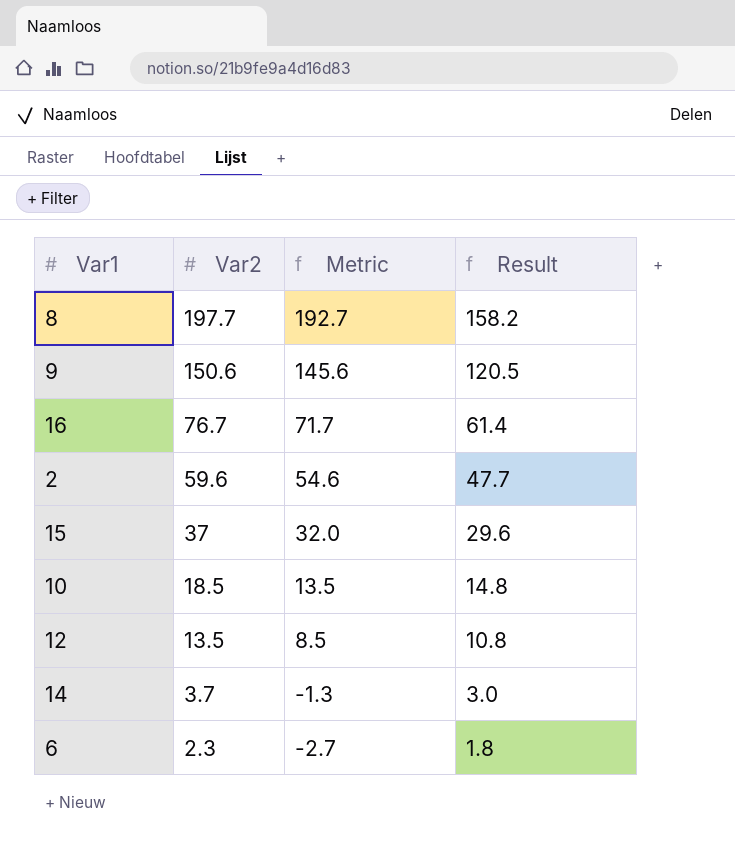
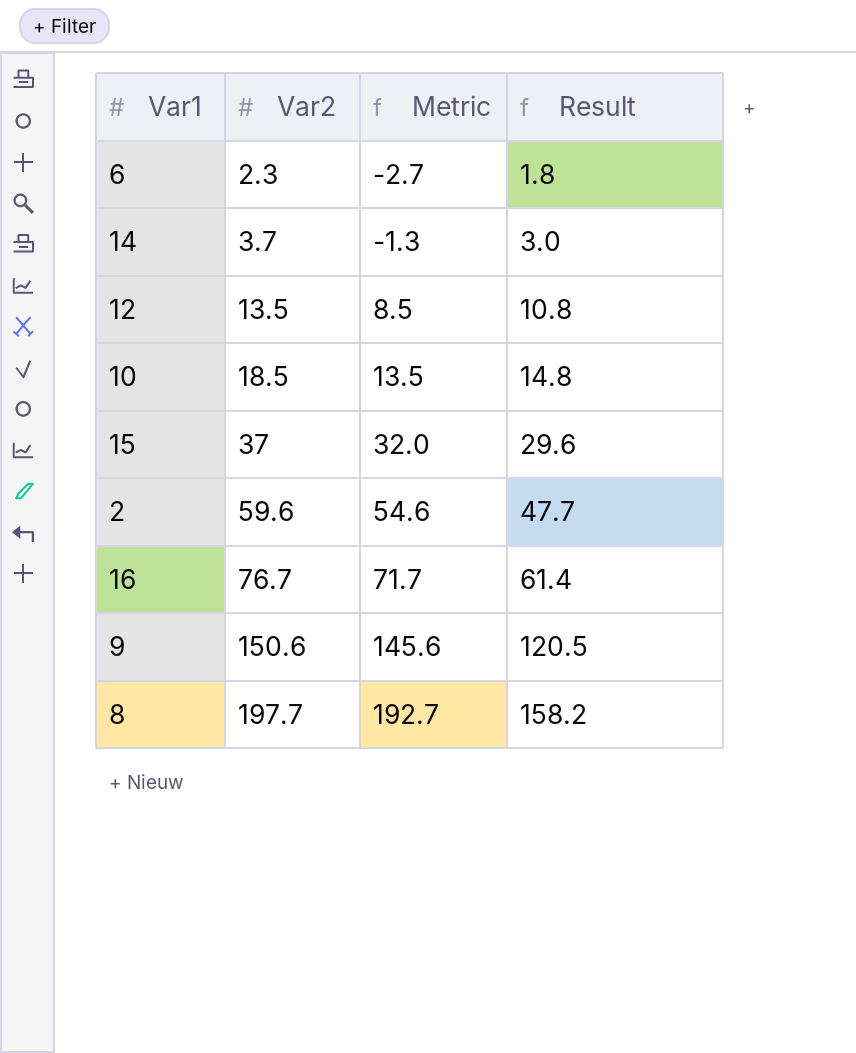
row order: Var2 descending -> Var2 ascending

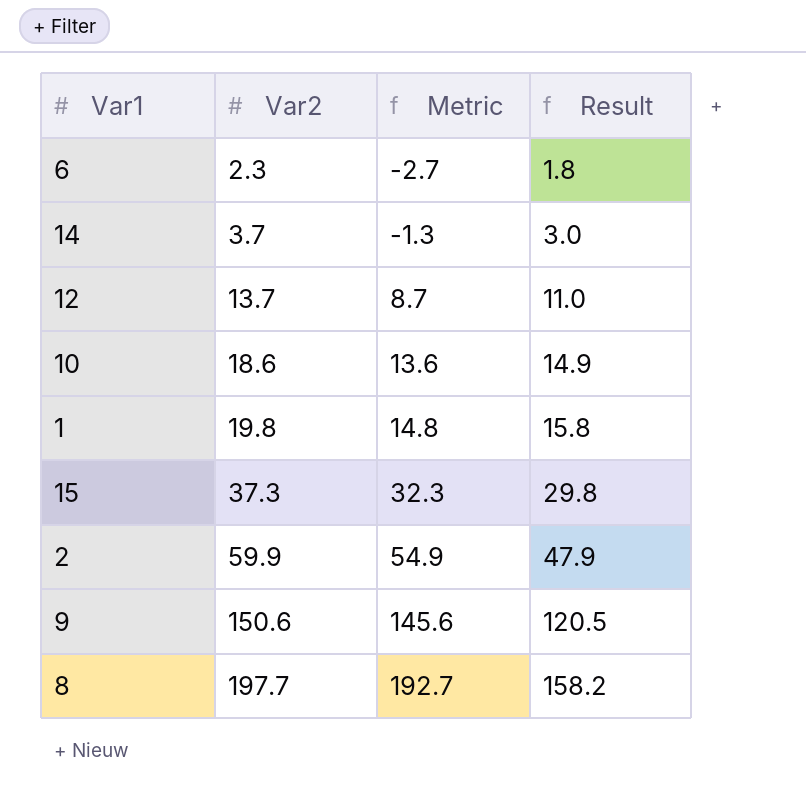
row 16: 76.7 | 71.7 | 61.4 -> none
12 | Var2: 13.5 -> 13.7
12 | Metric: 8.5 -> 8.7
12 | Result: 10.8 -> 11.0
10 | Var2: 18.5 -> 18.6
10 | Metric: 13.5 -> 13.6
10 | Result: 14.8 -> 14.9
row 1: none -> 19.8 | 14.8 | 15.8
15 | Var2: 37 -> 37.3
15 | Metric: 32.0 -> 32.3
15 | Result: 29.6 -> 29.8
2 | Var2: 59.6 -> 59.9
2 | Metric: 54.6 -> 54.9
2 | Result: 47.7 -> 47.9

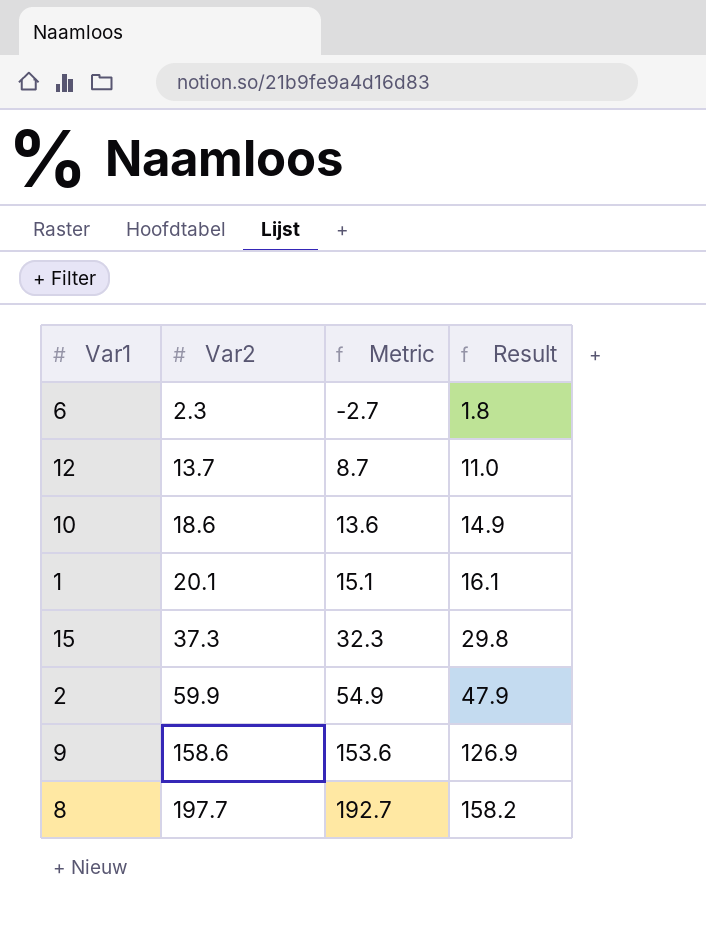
row 14: 3.7 | -1.3 | 3.0 -> none
1 | Var2: 19.8 -> 20.1
1 | Metric: 14.8 -> 15.1
1 | Result: 15.8 -> 16.1
9 | Var2: 150.6 -> 158.6
9 | Metric: 145.6 -> 153.6
9 | Result: 120.5 -> 126.9

